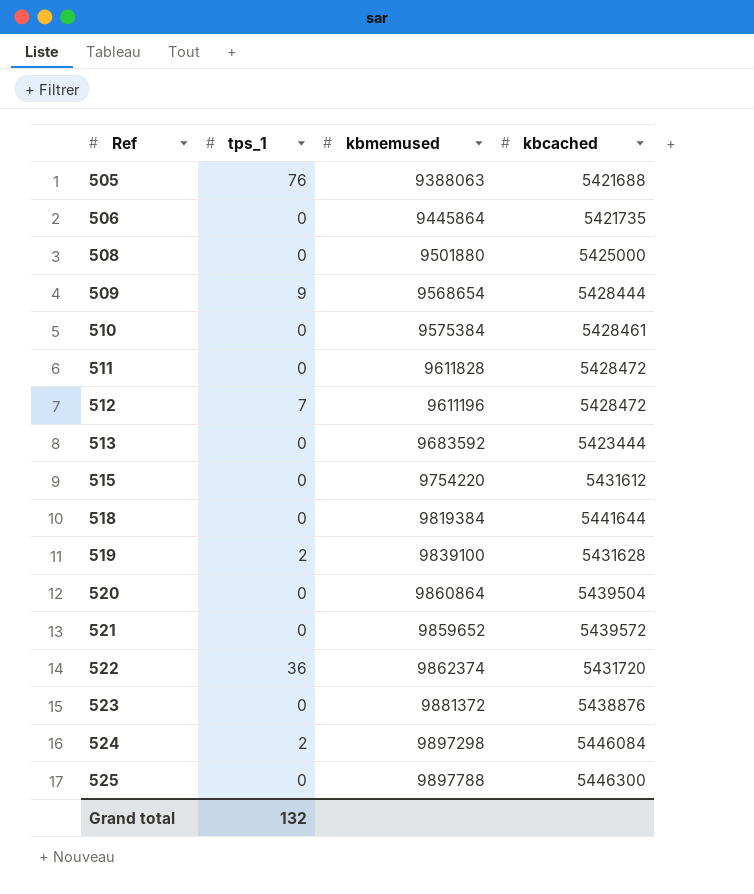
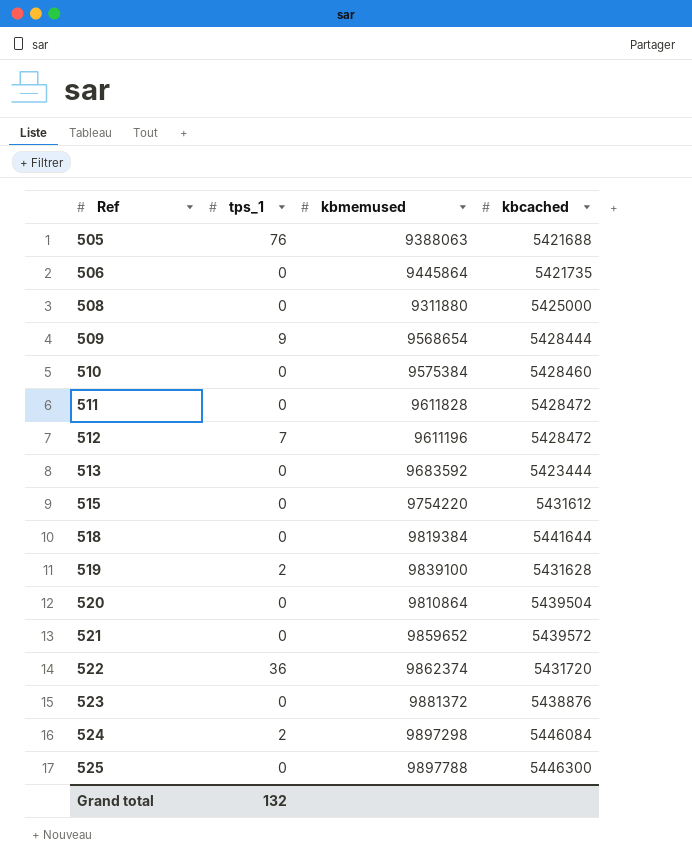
508 | kbmemused: 9501880 -> 9311880
510 | kbcached: 5428461 -> 5428460
520 | kbmemused: 9860864 -> 9810864

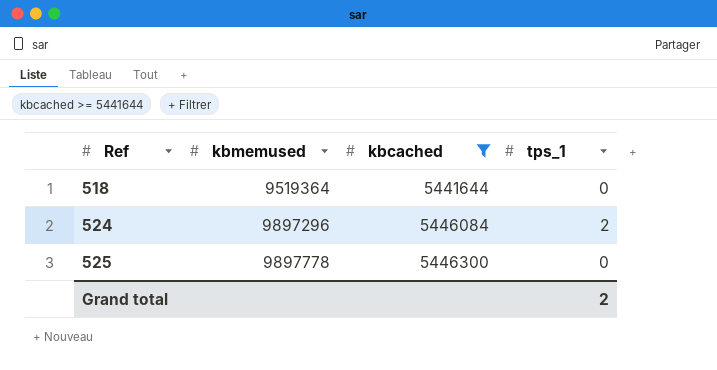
filter: none -> kbcached >= 5441644
column tps_1 | position: 2 -> 4
518 | kbmemused: 9819384 -> 9519364
524 | kbmemused: 9897298 -> 9897296
525 | kbmemused: 9897788 -> 9897778
Grand total | tps_1: 132 -> 2

